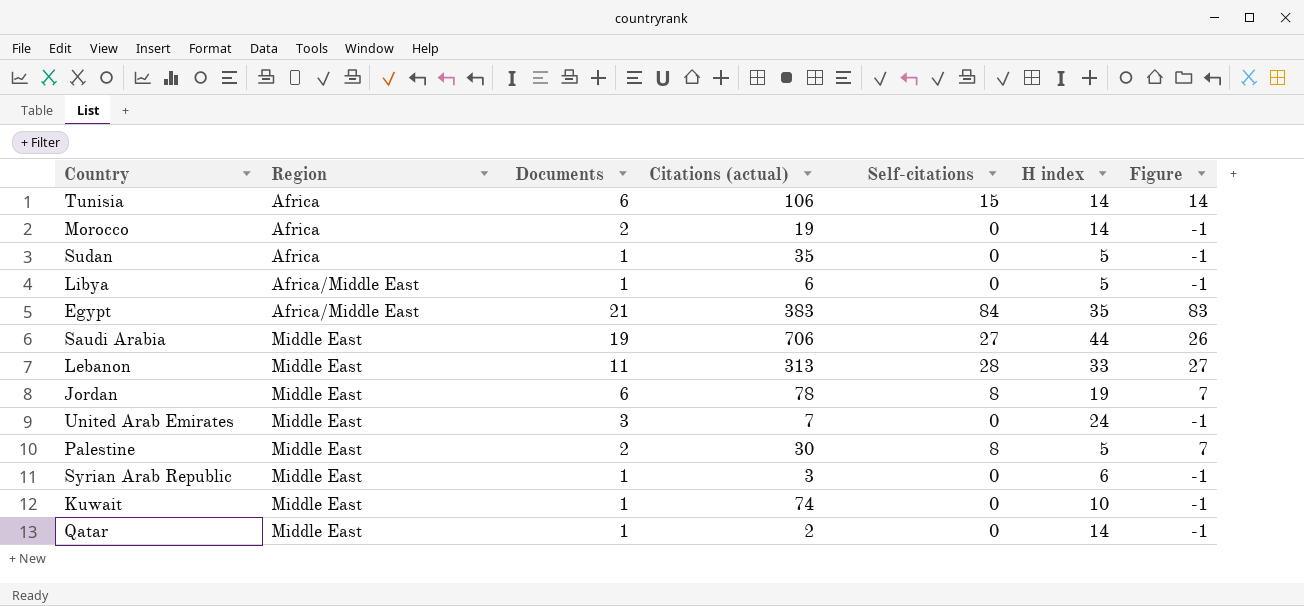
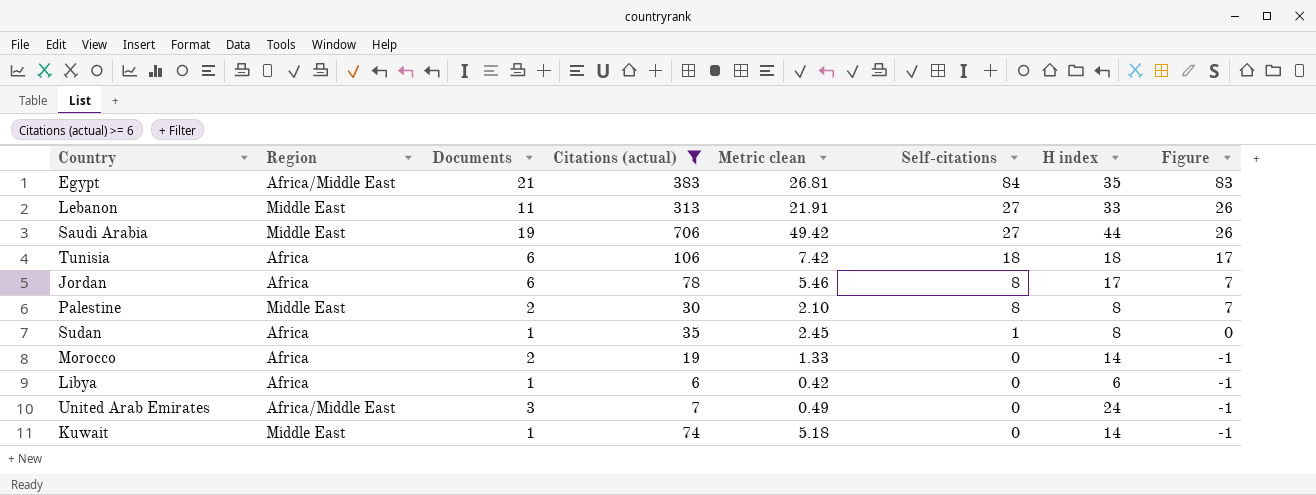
filter: none -> Citations (actual) >= 6
row order: Region ascending -> Self-citations descending
column Metric clean | formula: none -> [Citations (actual)] * 0.07
Lebanon | Self-citations: 28 -> 27
Lebanon | Figure: 27 -> 26
Tunisia | Self-citations: 15 -> 18
Tunisia | H index: 14 -> 18
Tunisia | Figure: 14 -> 17
Jordan | Region: Middle East -> Africa
Jordan | H index: 19 -> 17
Palestine | H index: 5 -> 8
Sudan | Self-citations: 0 -> 1
Sudan | H index: 5 -> 8
Sudan | Figure: -1 -> 0
Libya | Region: Africa/Middle East -> Africa
Libya | H index: 5 -> 6
United Arab Emirates | Region: Middle East -> Africa/Middle East
Kuwait | H index: 10 -> 14

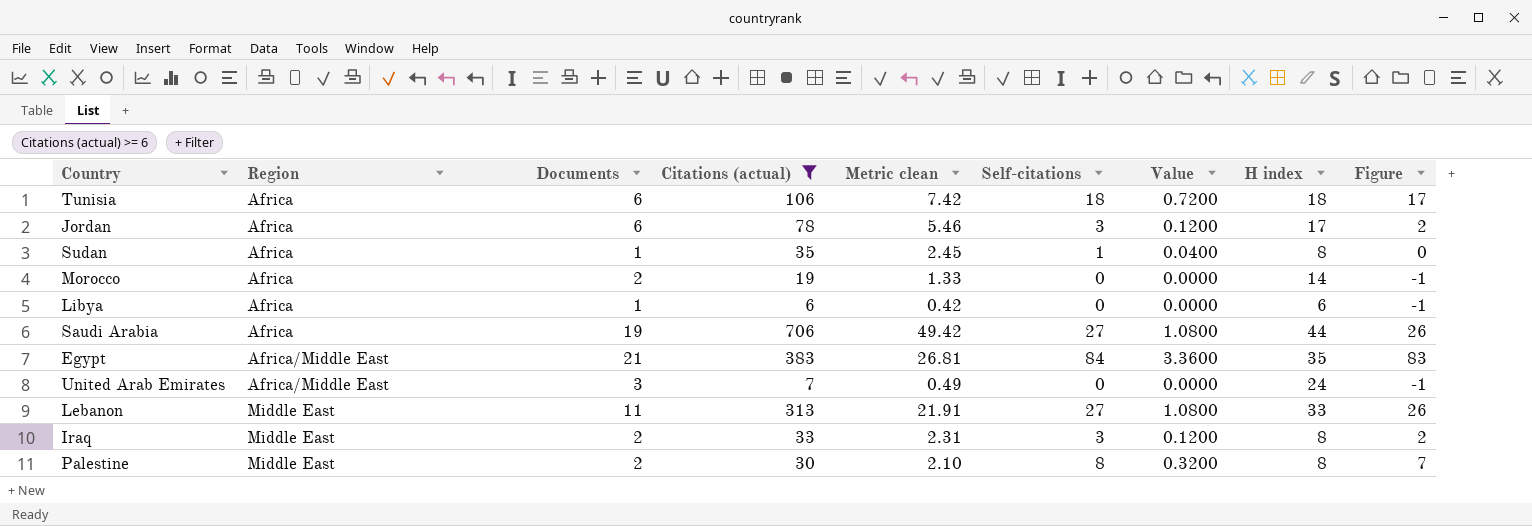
row order: Self-citations descending -> Region ascending
column Value | formula: none -> [Self-citations] * 0.04
row Kuwait: Middle East | 1 | 74 | 5.18 | 0 | 14 | -1 -> none
Jordan | Self-citations: 8 -> 3
Jordan | Figure: 7 -> 2
Saudi Arabia | Region: Middle East -> Africa
row Iraq: none -> Middle East | 2 | 33 | 2.31 | 3 | 0.1200 | 8 | 2

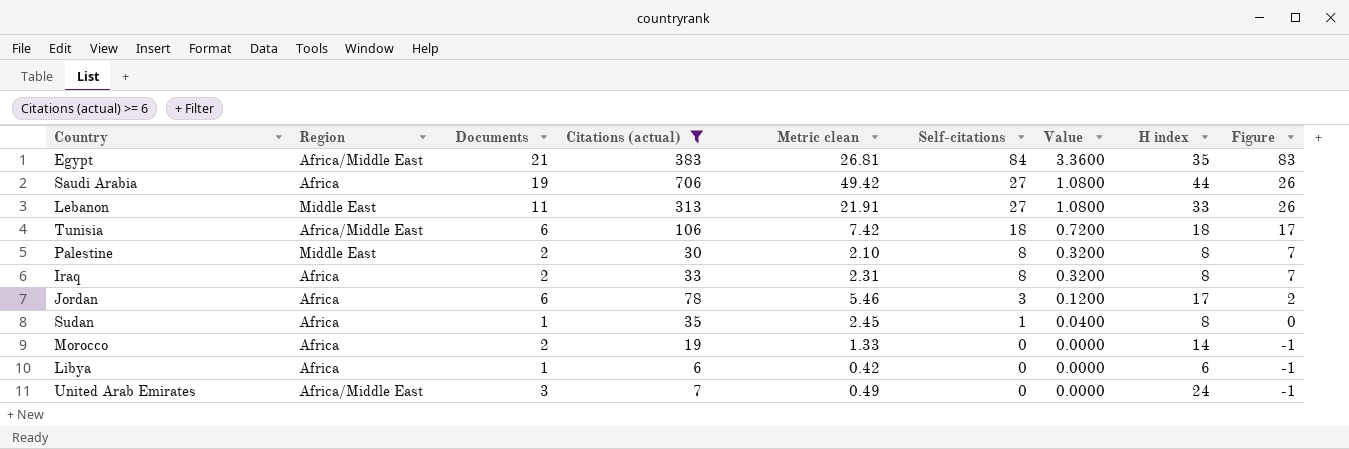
row order: Region ascending -> Self-citations descending
Tunisia | Region: Africa -> Africa/Middle East
Iraq | Region: Middle East -> Africa
Iraq | Self-citations: 3 -> 8
Iraq | Value: 0.1200 -> 0.3200
Iraq | Figure: 2 -> 7

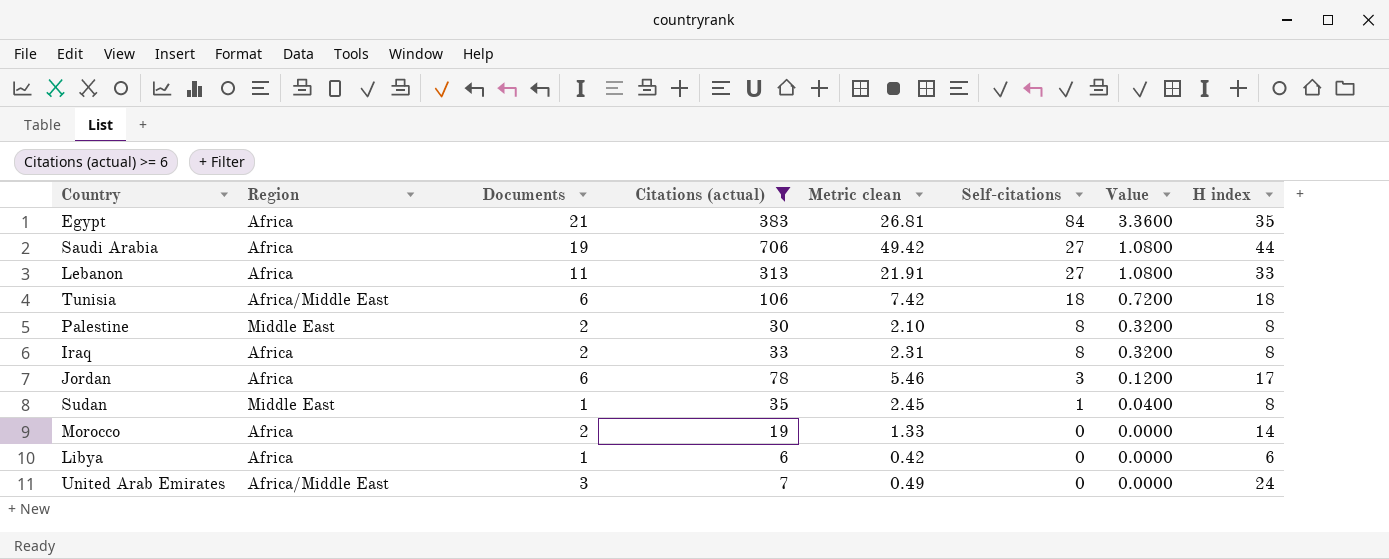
column Figure | formula: [Self-citations] - 1 -> none
Egypt | Region: Africa/Middle East -> Africa
Lebanon | Region: Middle East -> Africa
Sudan | Region: Africa -> Middle East

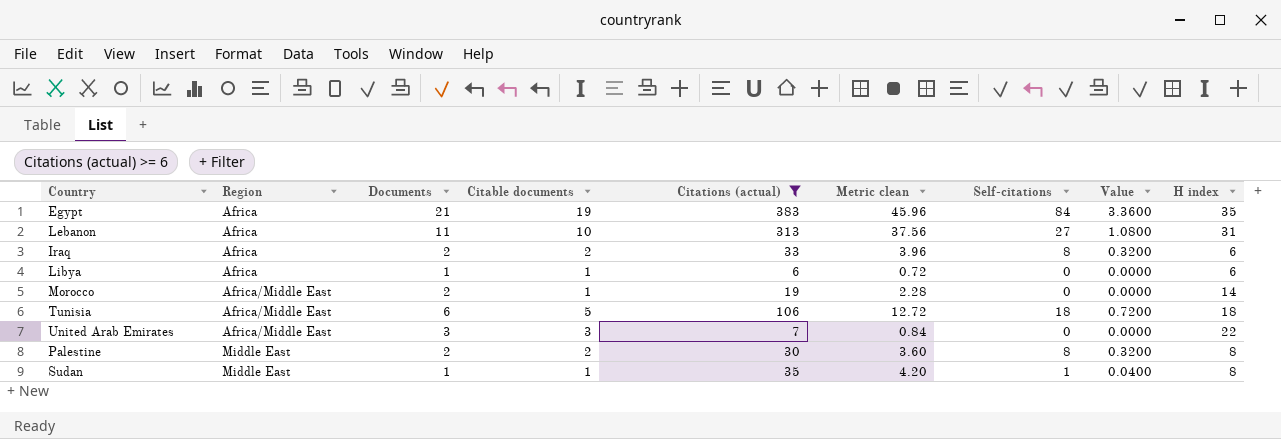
row order: Self-citations descending -> Region ascending
column Citable documents | position: none -> 4
column Metric clean | formula: [Citations (actual)] * 0.07 -> [Citations (actual)] * 0.12
row Saudi Arabia: Africa | 19 | 706 | 49.42 | 27 | 1.0800 | 44 -> none
row Jordan: Africa | 6 | 78 | 5.46 | 3 | 0.1200 | 17 -> none
Lebanon | H index: 33 -> 31
Iraq | H index: 8 -> 6
Morocco | Region: Africa -> Africa/Middle East
United Arab Emirates | H index: 24 -> 22

